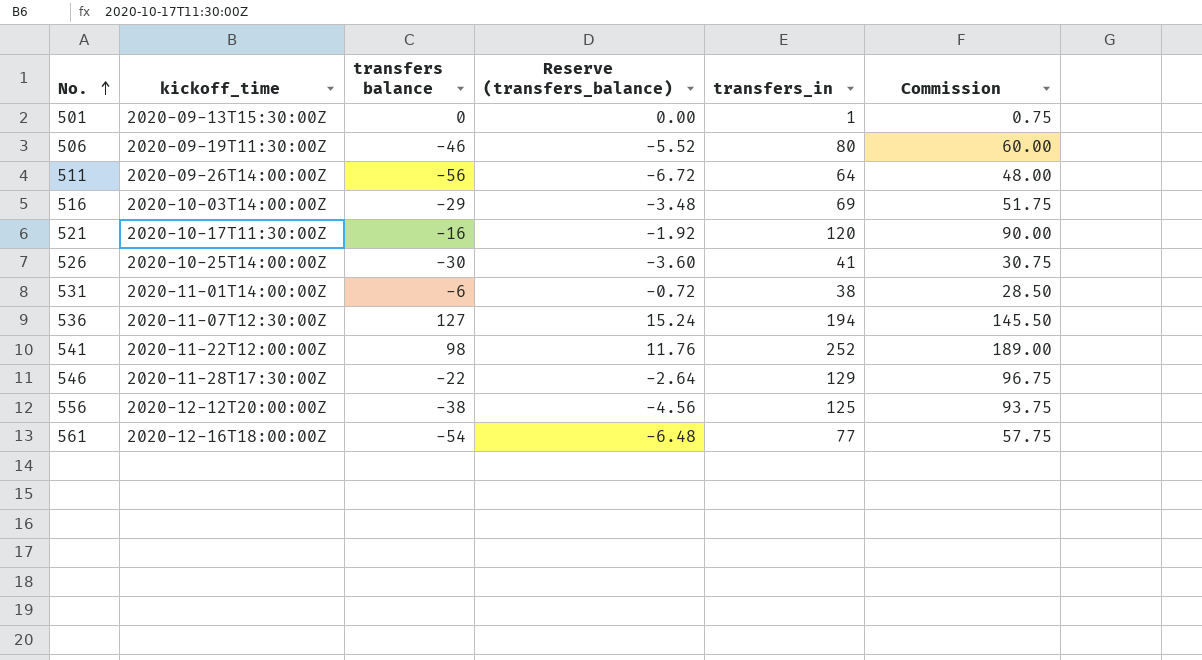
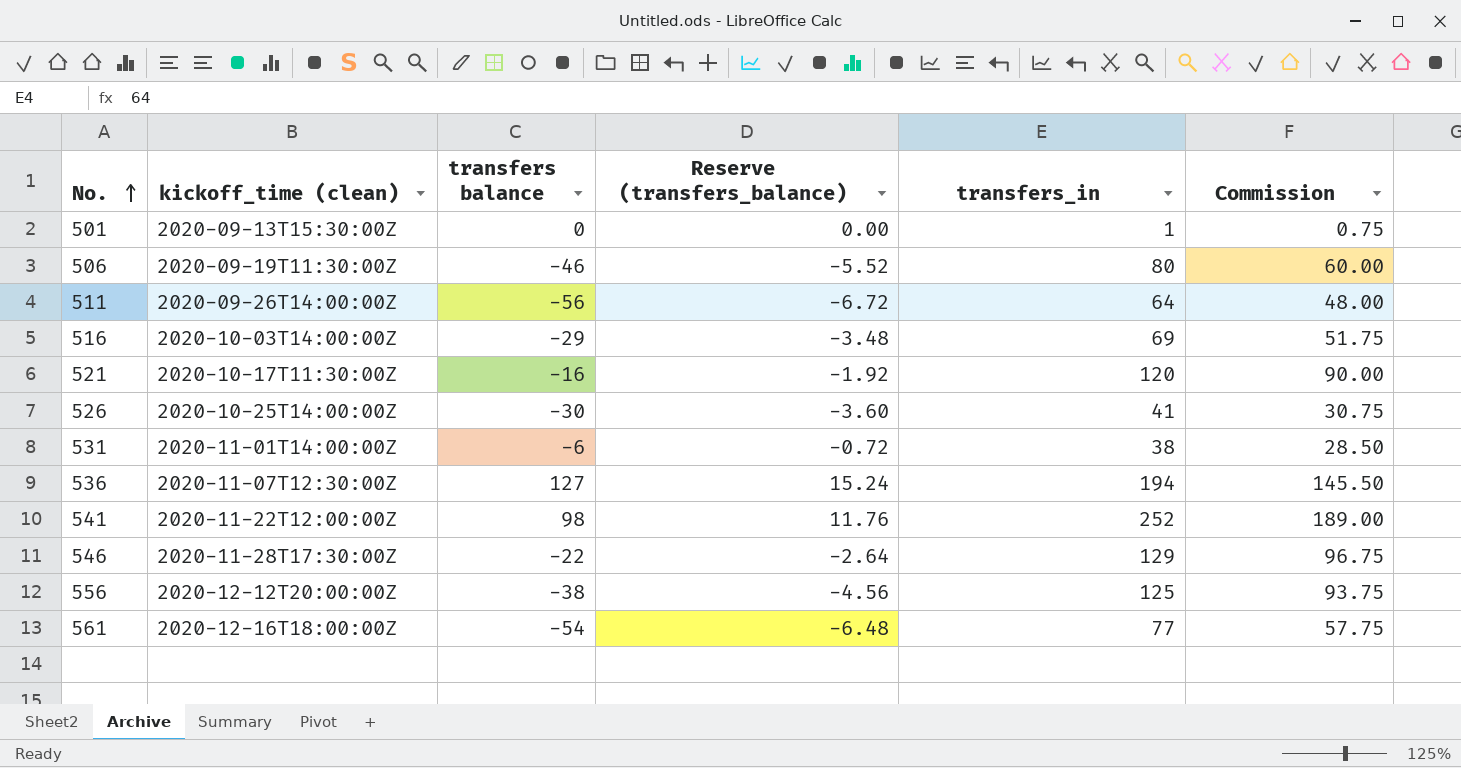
column name: kickoff_time -> kickoff_time (clean)

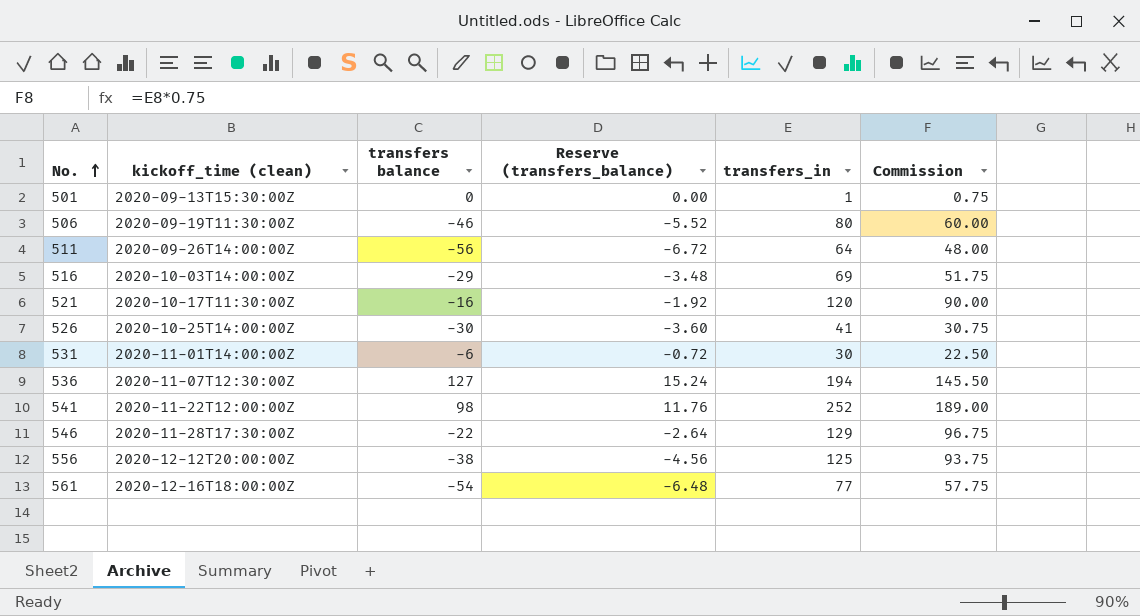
531 | transfers_in: 38 -> 30
531 | Commission: 28.50 -> 22.50

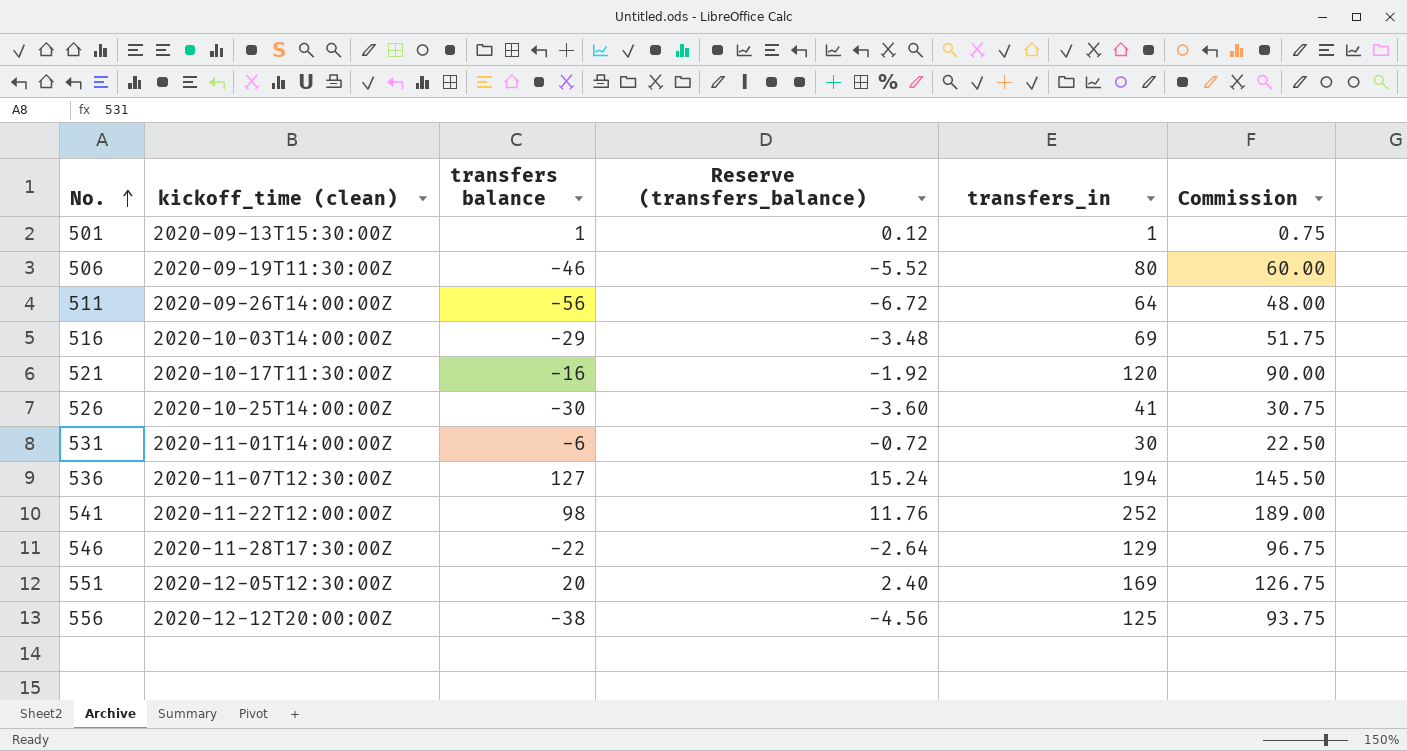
row 561: 2020-12-16T18:00:00Z | -54 | -6.48 | 77 | 57.75 -> none
501 | transfers balance: 0 -> 1
501 | Reserve (transfers_balance): 0.00 -> 0.12
row 551: none -> 2020-12-05T12:30:00Z | 20 | 2.40 | 169 | 126.75

